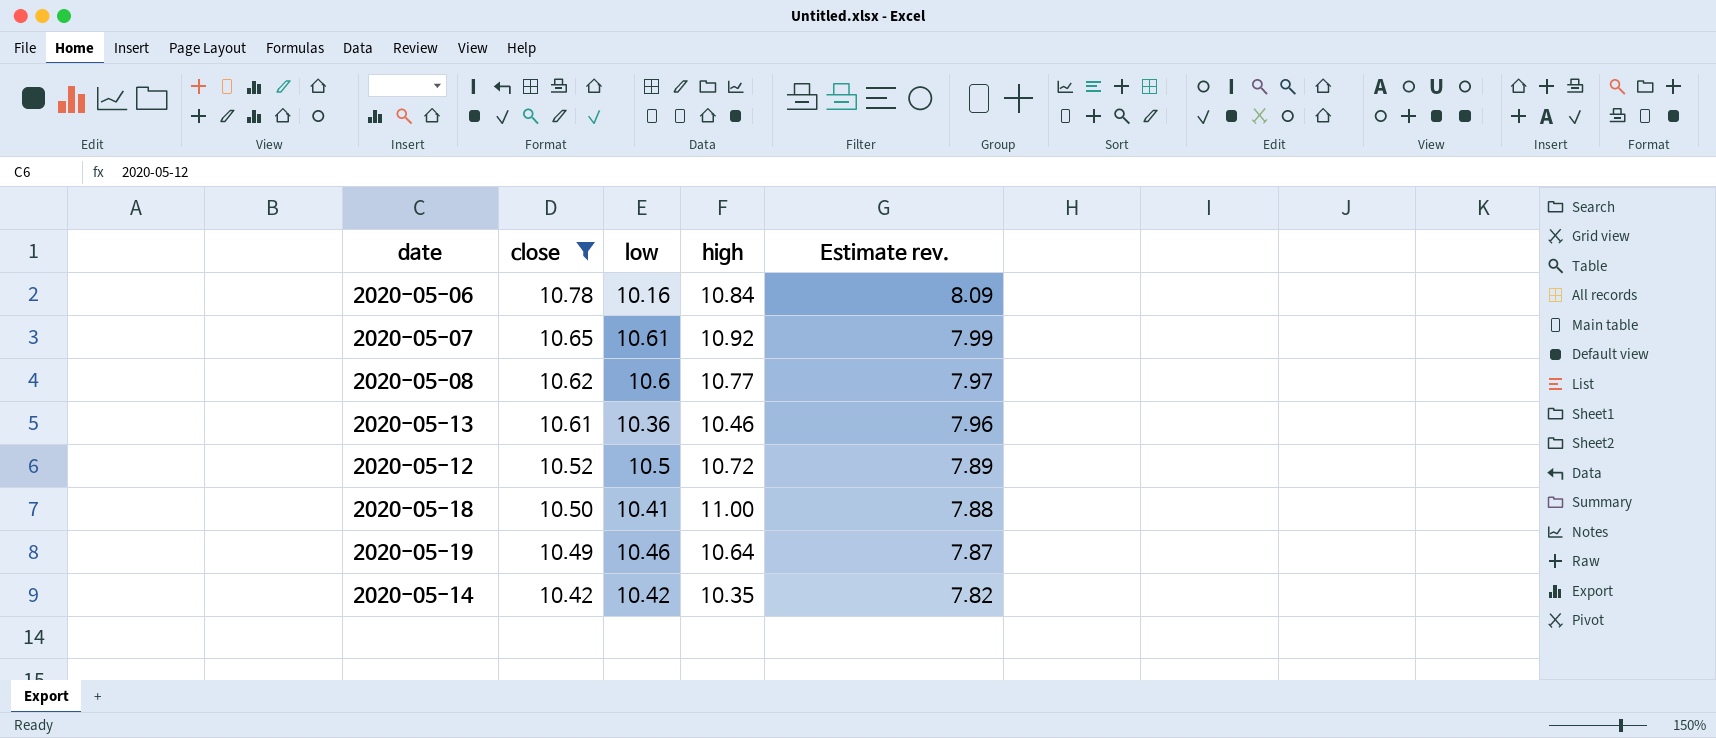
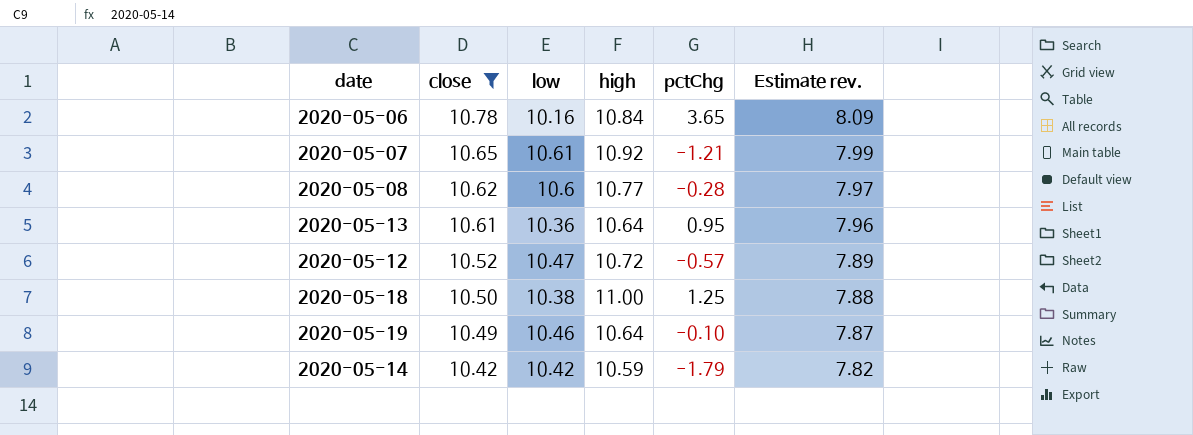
column pctChg | position: none -> 5
2020-05-13 | high: 10.46 -> 10.64
2020-05-12 | low: 10.5 -> 10.47
2020-05-18 | low: 10.41 -> 10.38
2020-05-14 | high: 10.35 -> 10.59

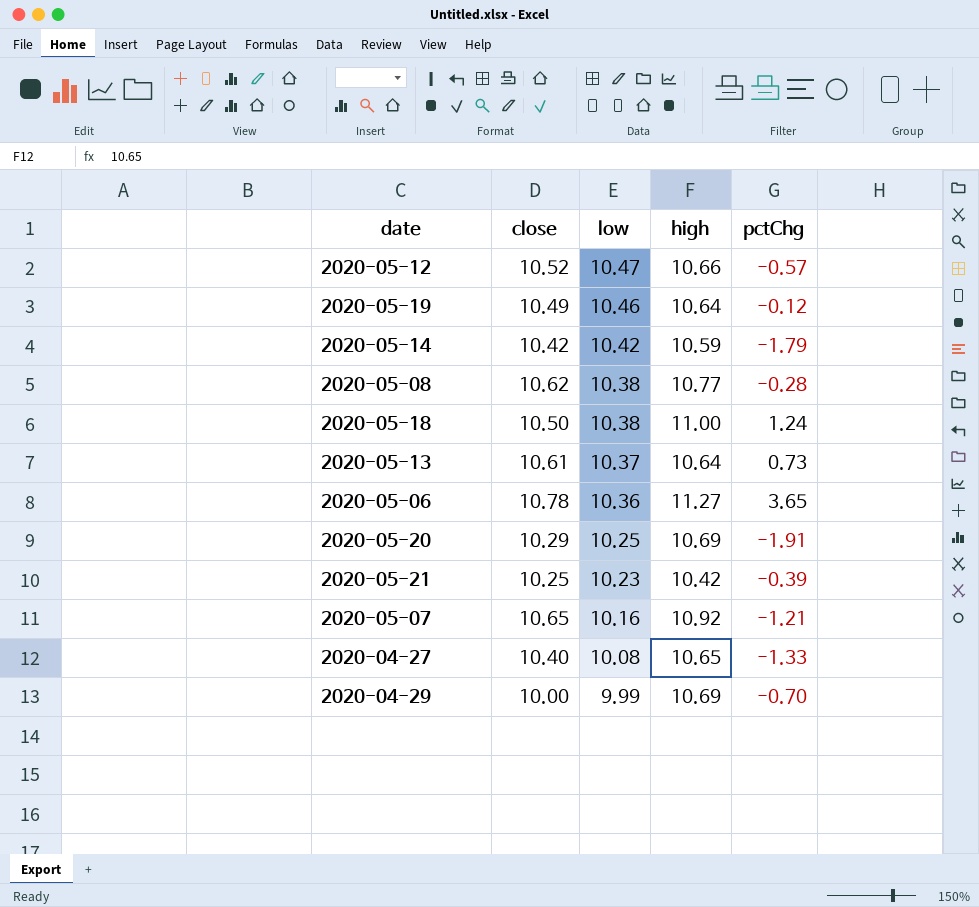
filter: close >= 10.42 -> none
row order: close descending -> low descending
column Estimate rev. | formula: [close] * 0.75 -> none
2020-05-12 | high: 10.72 -> 10.66
2020-05-19 | pctChg: -0.10 -> -0.12
2020-05-08 | low: 10.6 -> 10.38
2020-05-18 | pctChg: 1.25 -> 1.24
2020-05-13 | low: 10.36 -> 10.37
2020-05-13 | pctChg: 0.95 -> 0.73
2020-05-06 | low: 10.16 -> 10.36
2020-05-06 | high: 10.84 -> 11.27
2020-05-07 | low: 10.61 -> 10.16

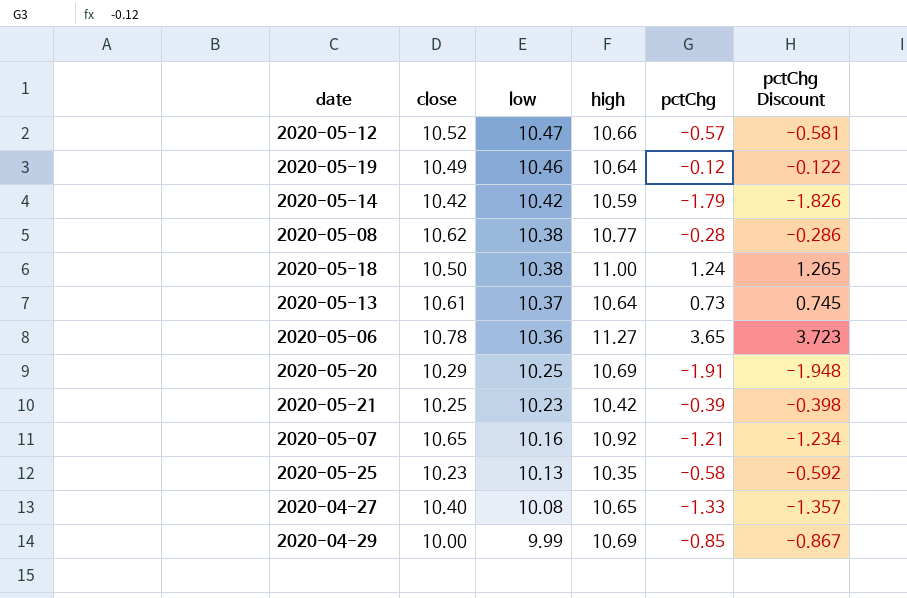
column pctChg Discount | formula: none -> [pctChg] * 1.02
row 2020-05-25: none -> 10.23 | 10.13 | 10.35 | -0.58 | -0.592
2020-04-29 | pctChg: -0.70 -> -0.85

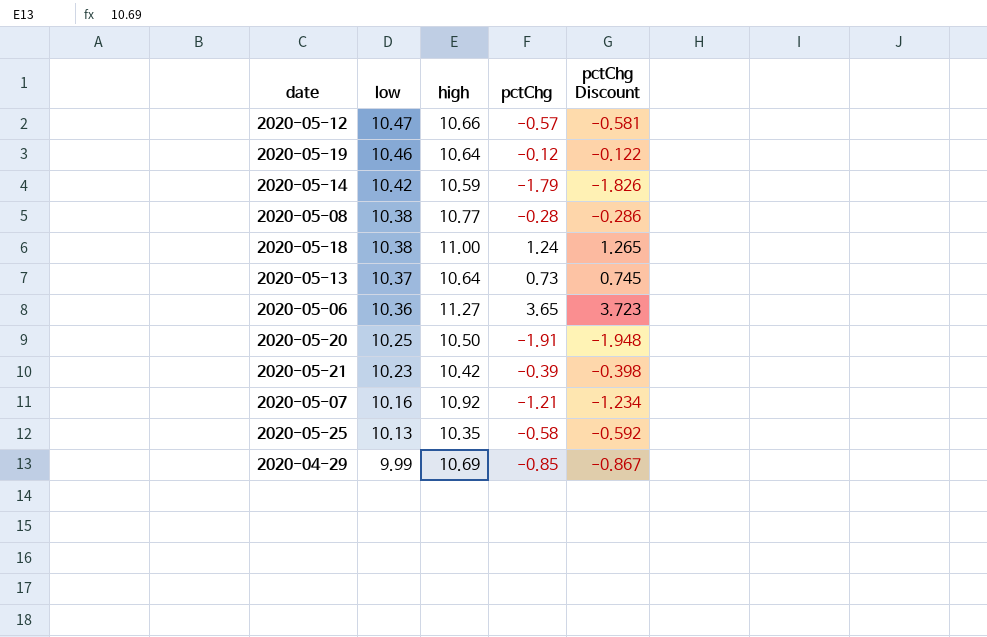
column close | position: 2 -> none
row 2020-04-27: 10.40 | 10.08 | 10.65 | -1.33 | -1.357 -> none
2020-05-20 | high: 10.69 -> 10.50

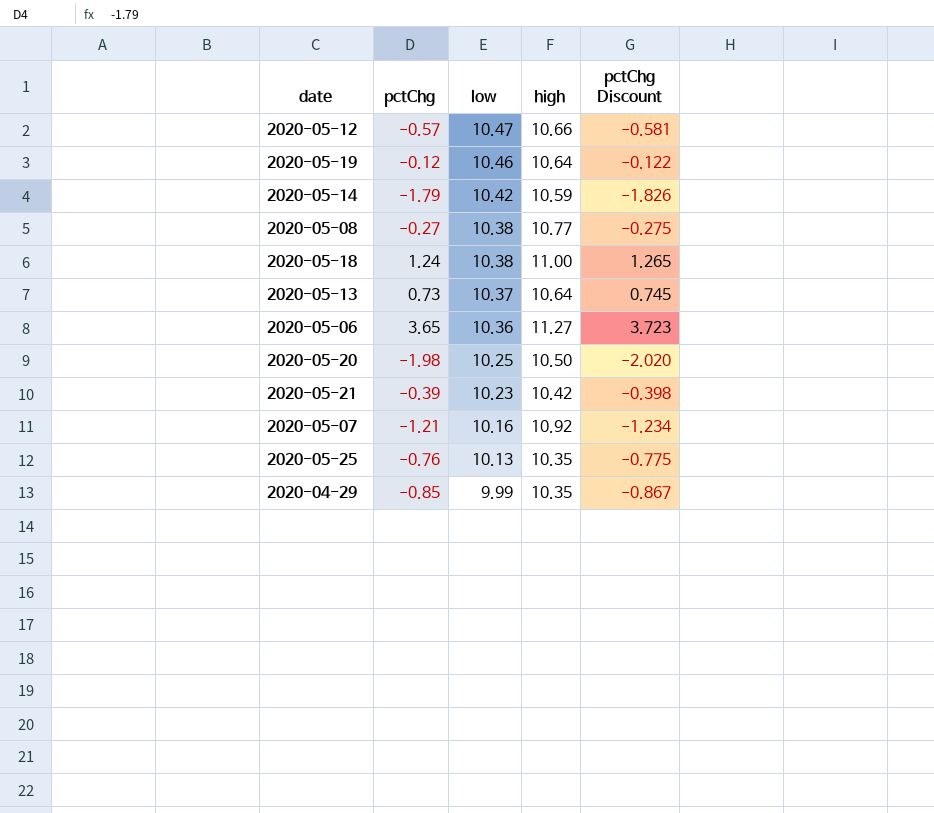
column pctChg | position: 4 -> 2
2020-05-08 | pctChg: -0.28 -> -0.27
2020-05-08 | pctChg Discount: -0.286 -> -0.275
2020-05-20 | pctChg: -1.91 -> -1.98
2020-05-20 | pctChg Discount: -1.948 -> -2.020
2020-05-25 | pctChg: -0.58 -> -0.76
2020-05-25 | pctChg Discount: -0.592 -> -0.775
2020-04-29 | high: 10.69 -> 10.35

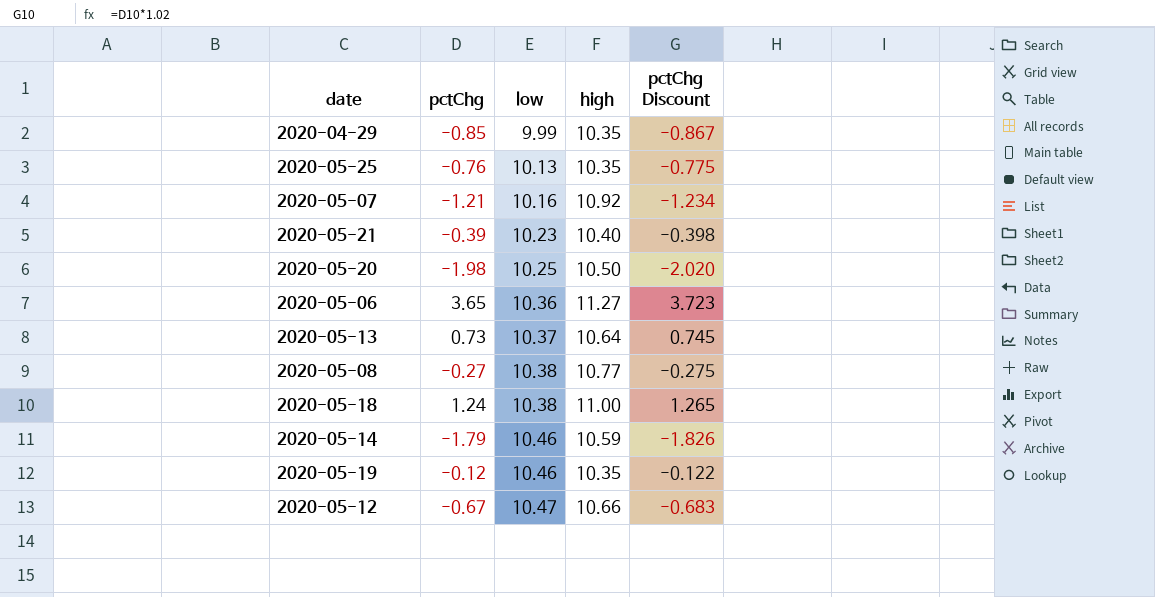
row order: low descending -> low ascending
2020-05-21 | high: 10.42 -> 10.40
2020-05-14 | low: 10.42 -> 10.46
2020-05-19 | high: 10.64 -> 10.35
2020-05-12 | pctChg: -0.57 -> -0.67
2020-05-12 | pctChg Discount: -0.581 -> -0.683

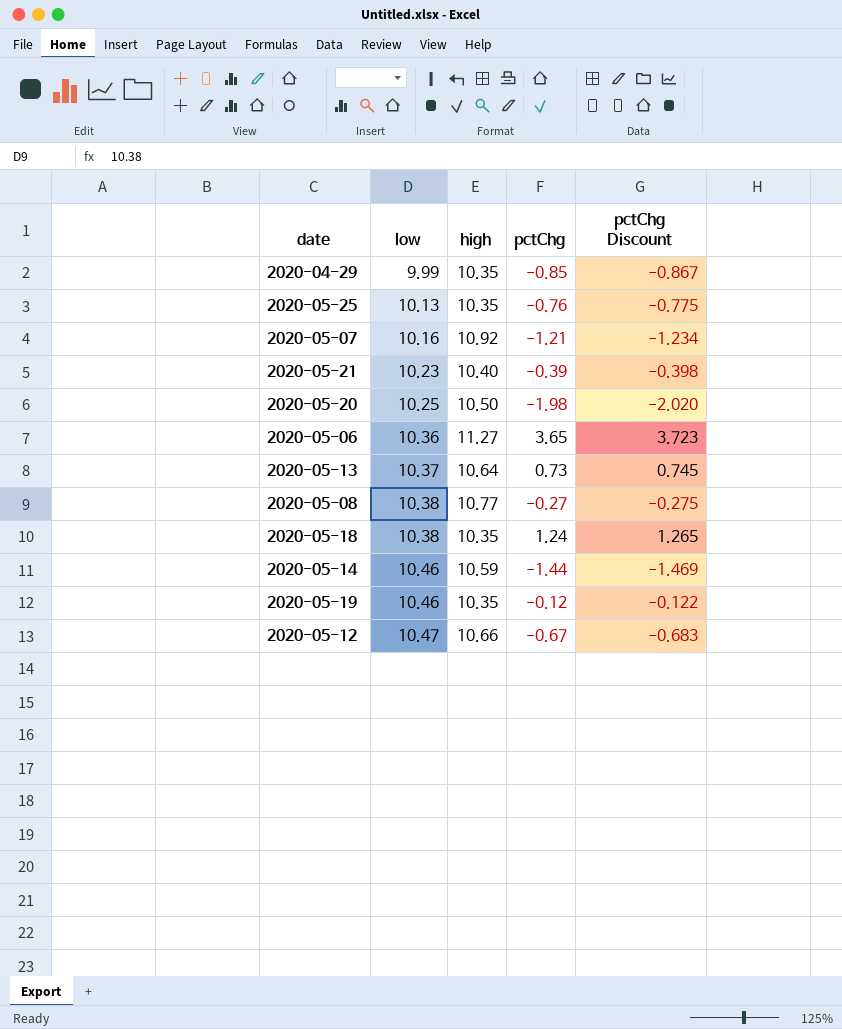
column pctChg | position: 2 -> 4
2020-05-18 | high: 11.00 -> 10.35
2020-05-14 | pctChg: -1.79 -> -1.44
2020-05-14 | pctChg Discount: -1.826 -> -1.469

